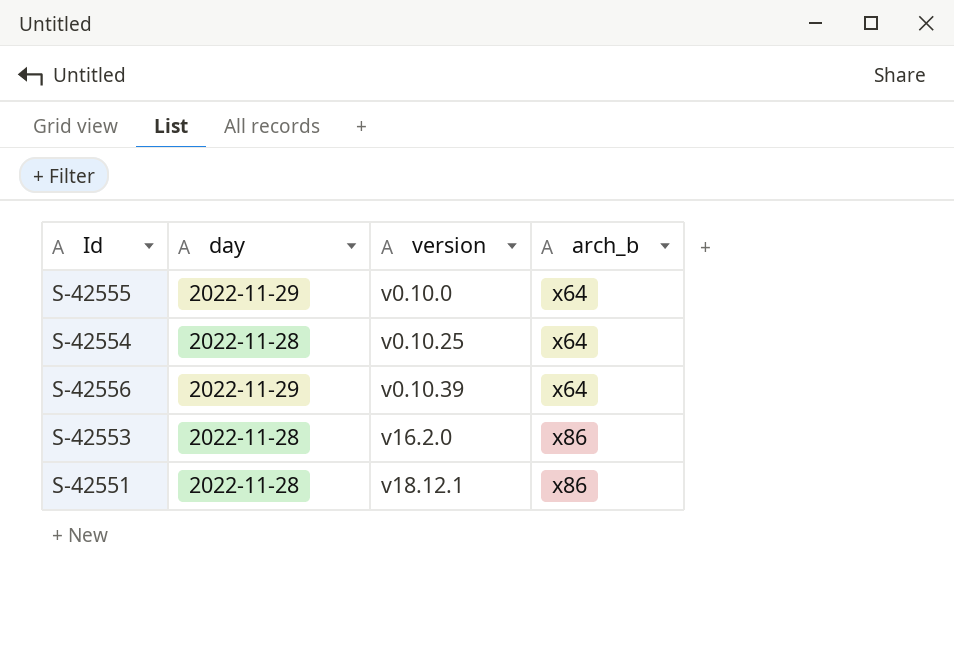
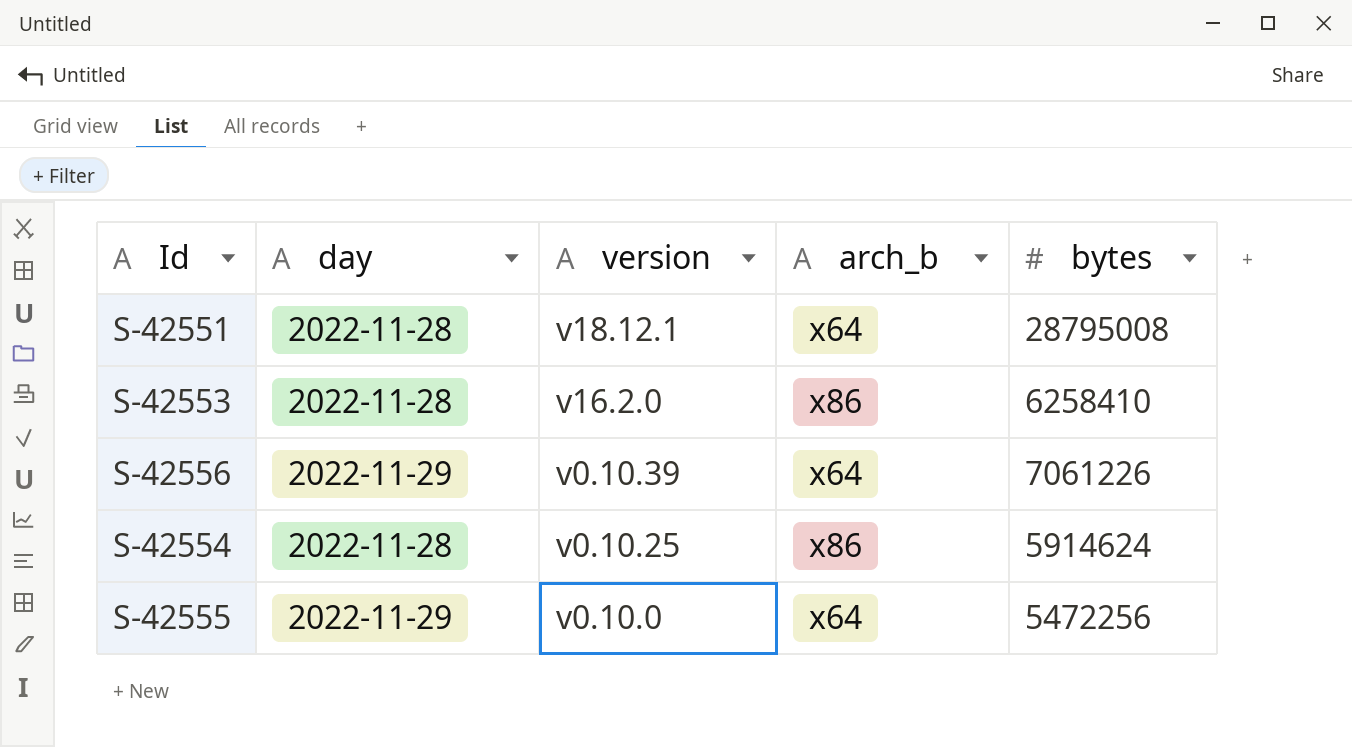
row order: version ascending -> version descending
column bytes | position: none -> 5
S-42551 | arch_b: x86 -> x64
S-42554 | arch_b: x64 -> x86

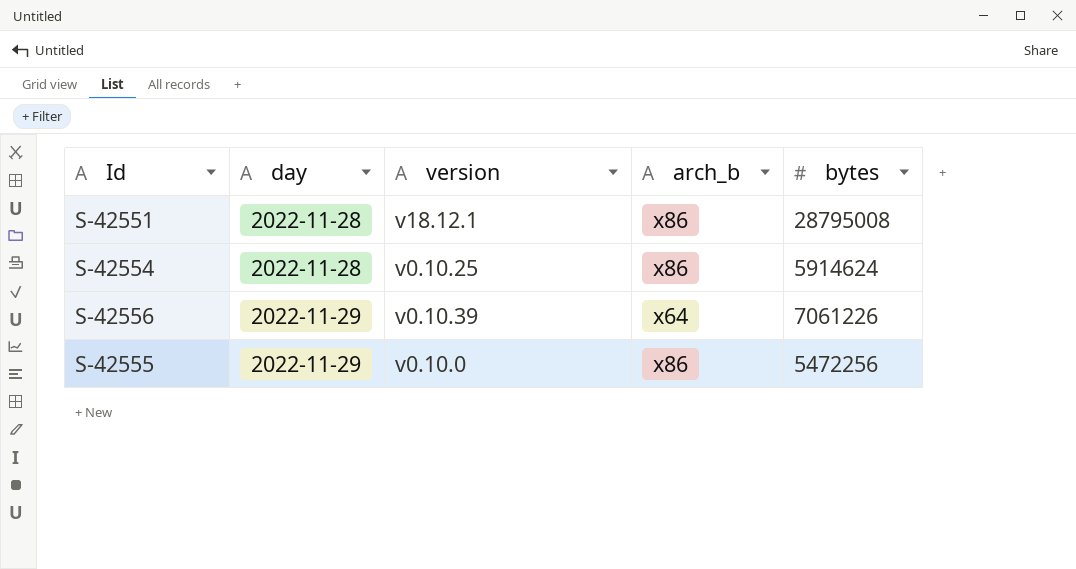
row order: version descending -> day ascending
row S-42553: 2022-11-28 | v16.2.0 | x86 | 6258410 -> none
S-42551 | arch_b: x64 -> x86
S-42555 | arch_b: x64 -> x86

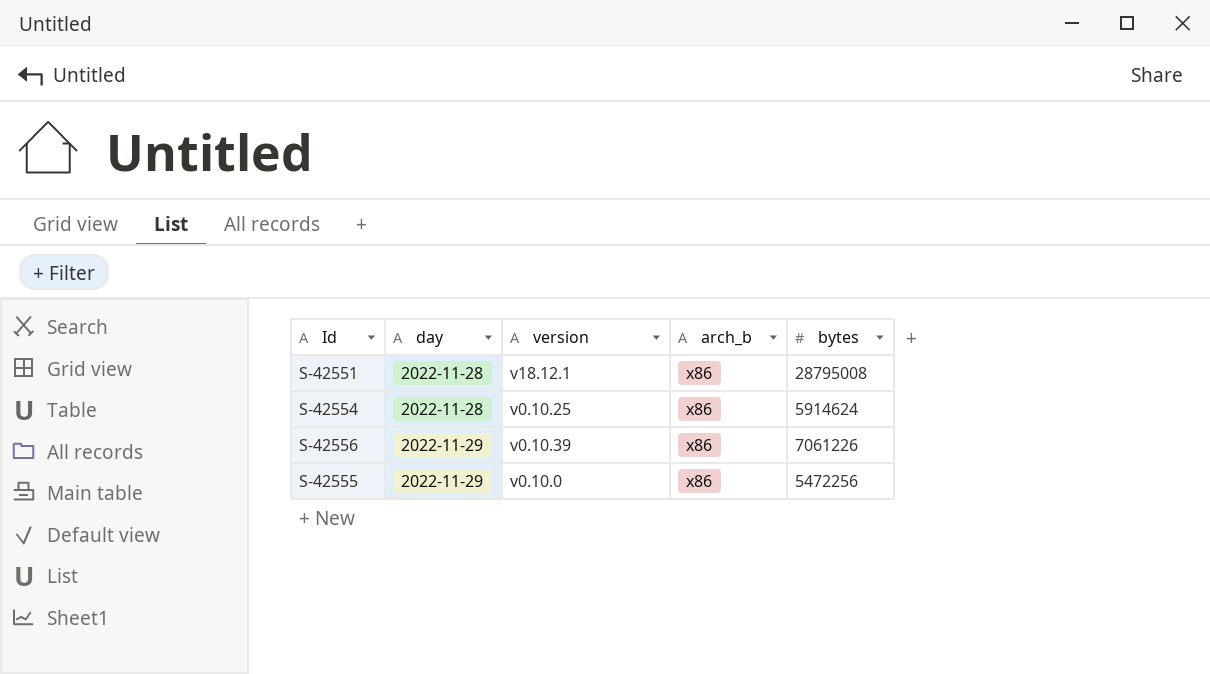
S-42556 | arch_b: x64 -> x86

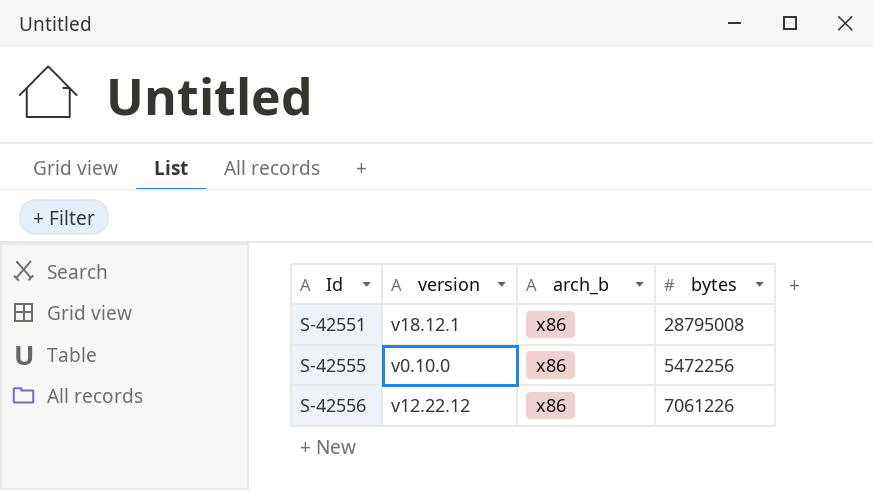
row order: day ascending -> Id ascending
column day | position: 2 -> none
row S-42554: 2022-11-28 | v0.10.25 | x86 | 5914624 -> none
S-42556 | version: v0.10.39 -> v12.22.12

